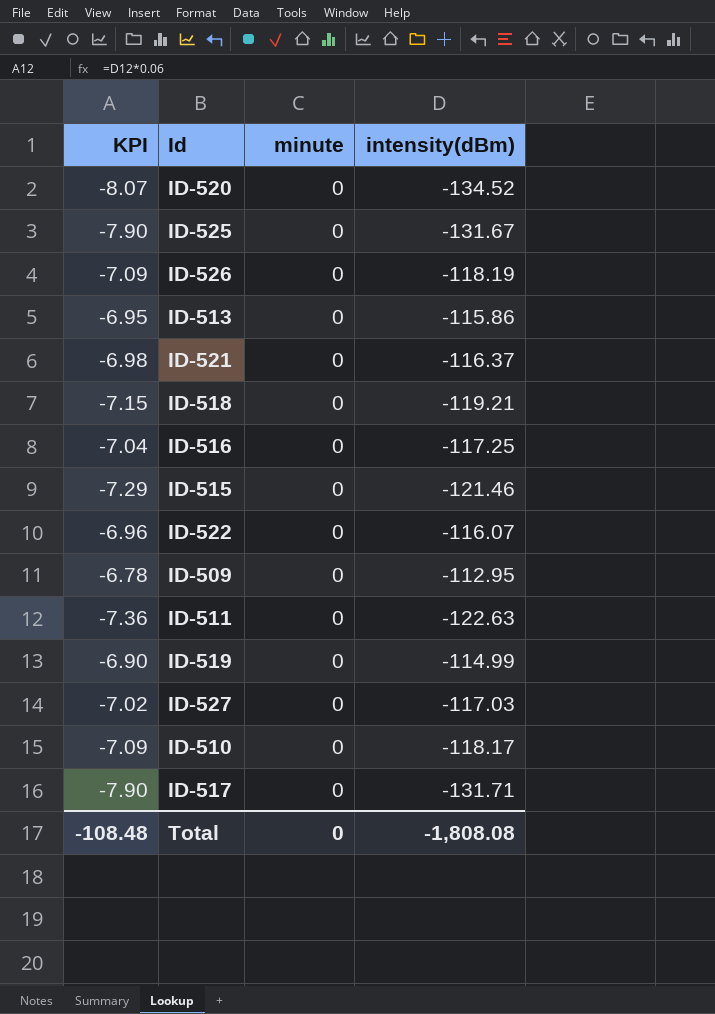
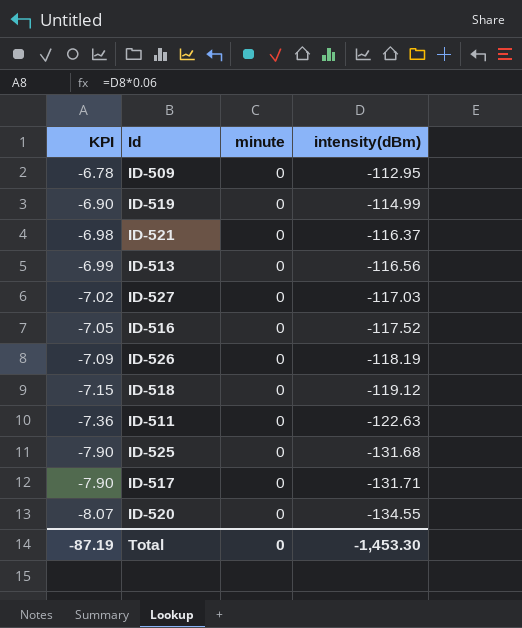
row order: none -> KPI descending
row ID-515: -7.29 | 0 | -121.46 -> none
row ID-522: -6.96 | 0 | -116.07 -> none
row ID-510: -7.09 | 0 | -118.17 -> none
ID-513 | KPI: -6.95 -> -6.99
ID-513 | intensity(dBm): -115.86 -> -116.56
ID-516 | KPI: -7.04 -> -7.05
ID-516 | intensity(dBm): -117.25 -> -117.52
ID-518 | intensity(dBm): -119.21 -> -119.12
ID-525 | intensity(dBm): -131.67 -> -131.68
ID-520 | intensity(dBm): -134.52 -> -134.55
Total | KPI: -108.48 -> -87.19
Total | intensity(dBm): -1,808.08 -> -1,453.30

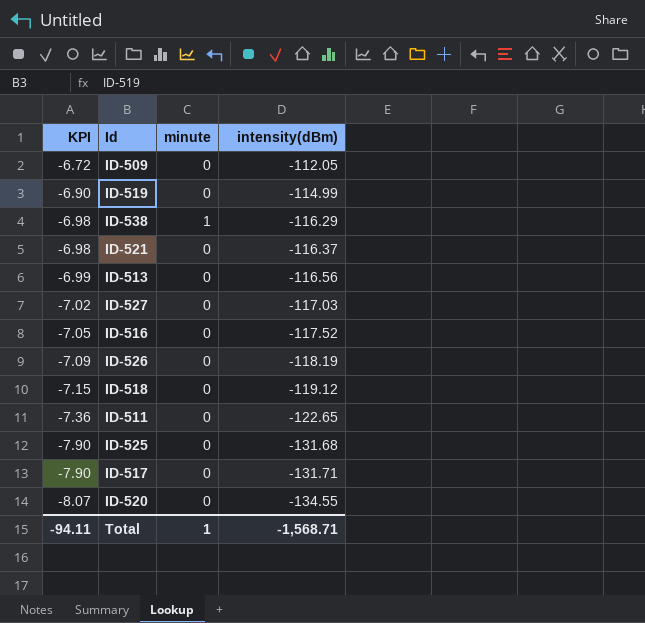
ID-509 | KPI: -6.78 -> -6.72
ID-509 | intensity(dBm): -112.95 -> -112.05
row ID-538: none -> -6.98 | 1 | -116.29
ID-511 | intensity(dBm): -122.63 -> -122.65
Total | KPI: -87.19 -> -94.11
Total | minute: 0 -> 1
Total | intensity(dBm): -1,453.30 -> -1,568.71

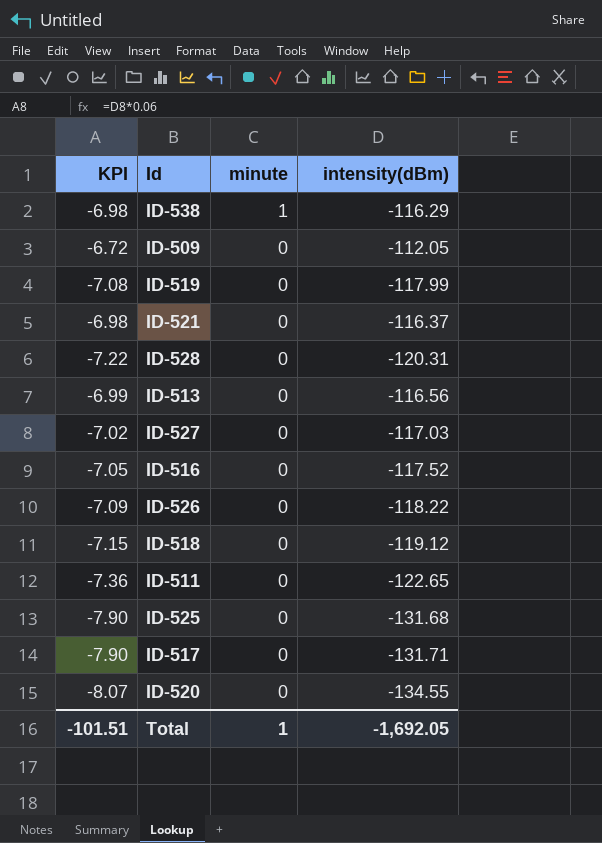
row order: KPI descending -> minute descending
ID-519 | KPI: -6.90 -> -7.08
ID-519 | intensity(dBm): -114.99 -> -117.99
row ID-528: none -> -7.22 | 0 | -120.31
ID-526 | intensity(dBm): -118.19 -> -118.22
Total | KPI: -94.11 -> -101.51
Total | intensity(dBm): -1,568.71 -> -1,692.05

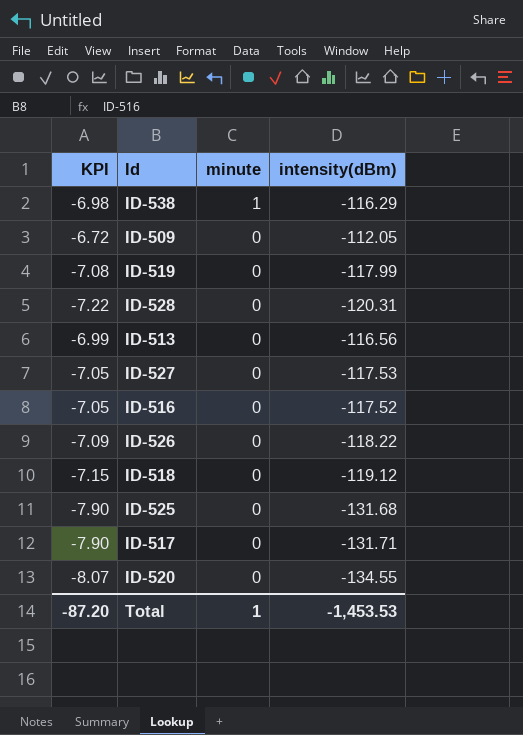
row ID-521: -6.98 | 0 | -116.37 -> none
row ID-511: -7.36 | 0 | -122.65 -> none
ID-527 | KPI: -7.02 -> -7.05
ID-527 | intensity(dBm): -117.03 -> -117.53
Total | KPI: -101.51 -> -87.20
Total | intensity(dBm): -1,692.05 -> -1,453.53

